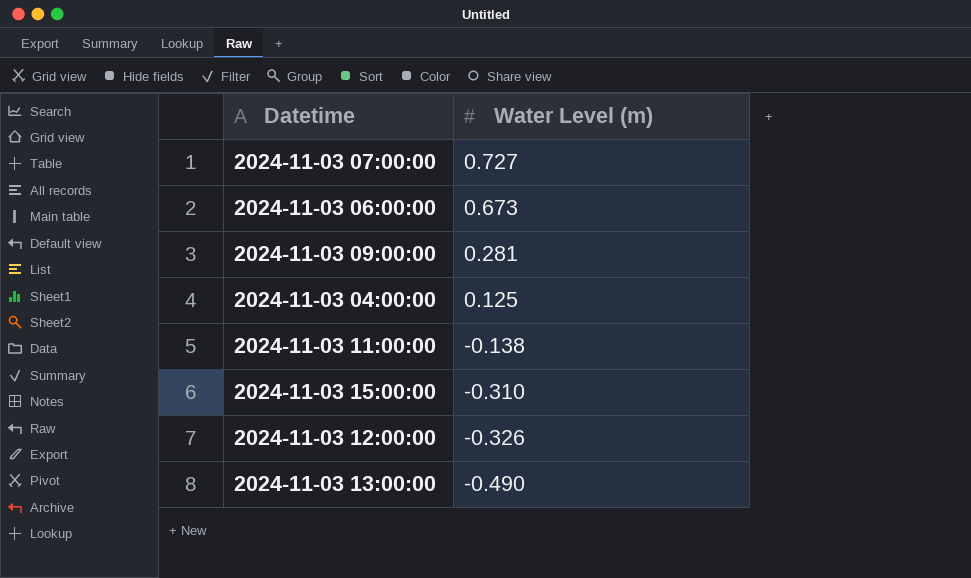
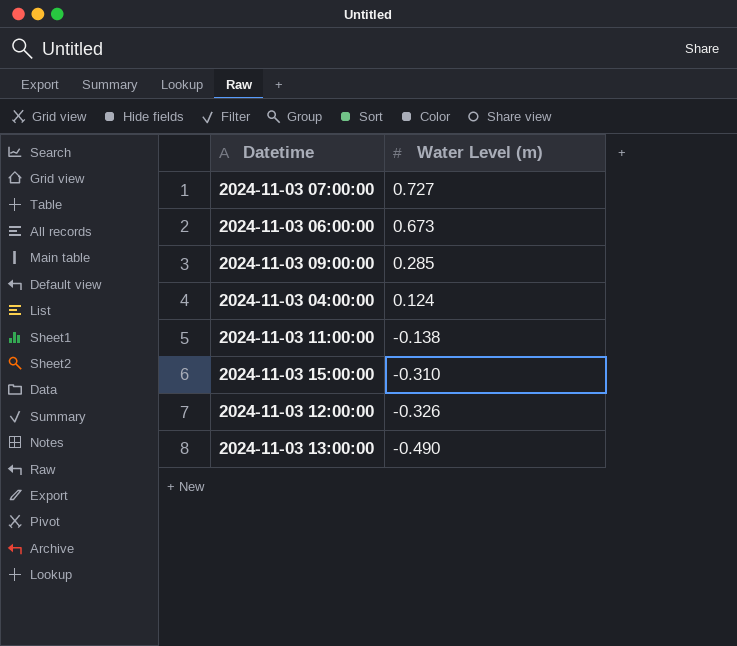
2024-11-03 09:00:00 | Water Level (m): 0.281 -> 0.285
2024-11-03 04:00:00 | Water Level (m): 0.125 -> 0.124

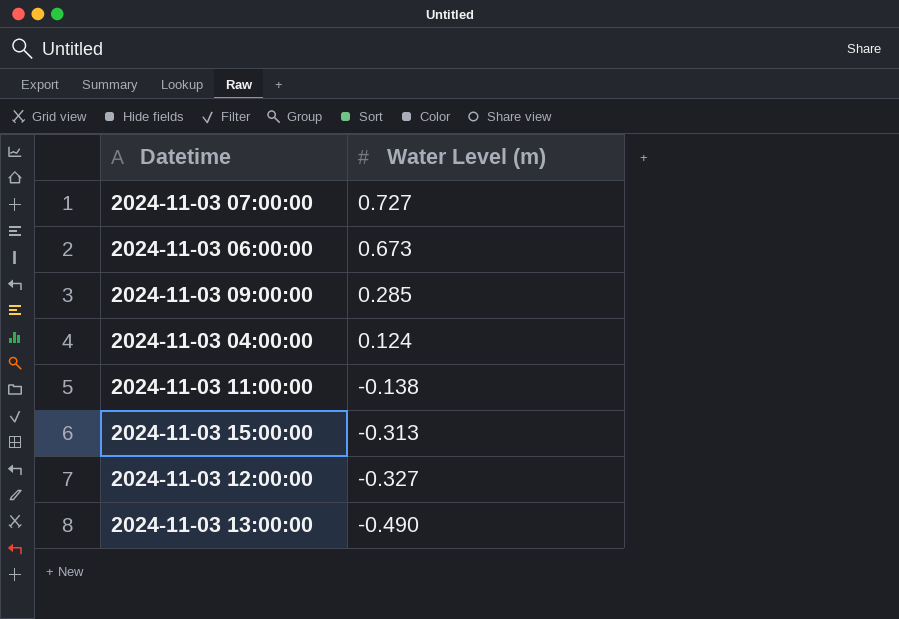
2024-11-03 15:00:00 | Water Level (m): -0.310 -> -0.313
2024-11-03 12:00:00 | Water Level (m): -0.326 -> -0.327

